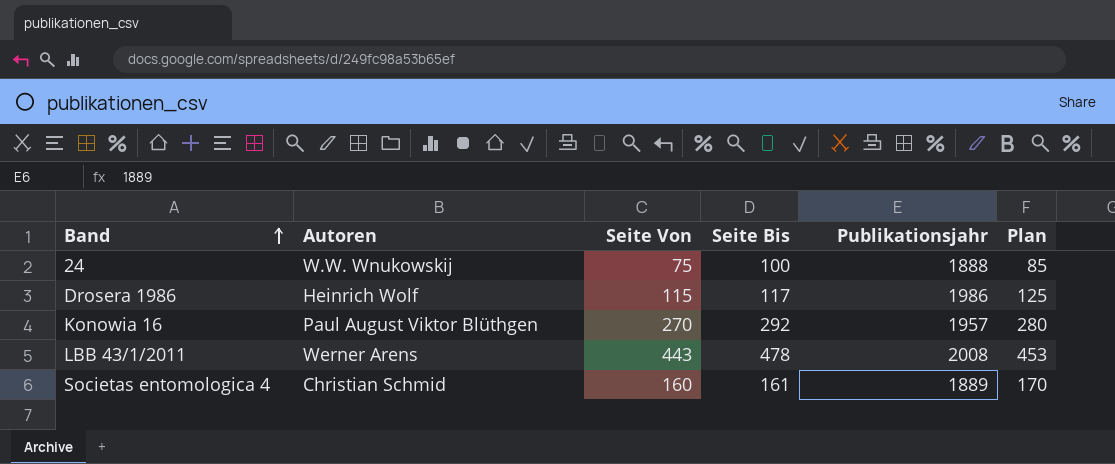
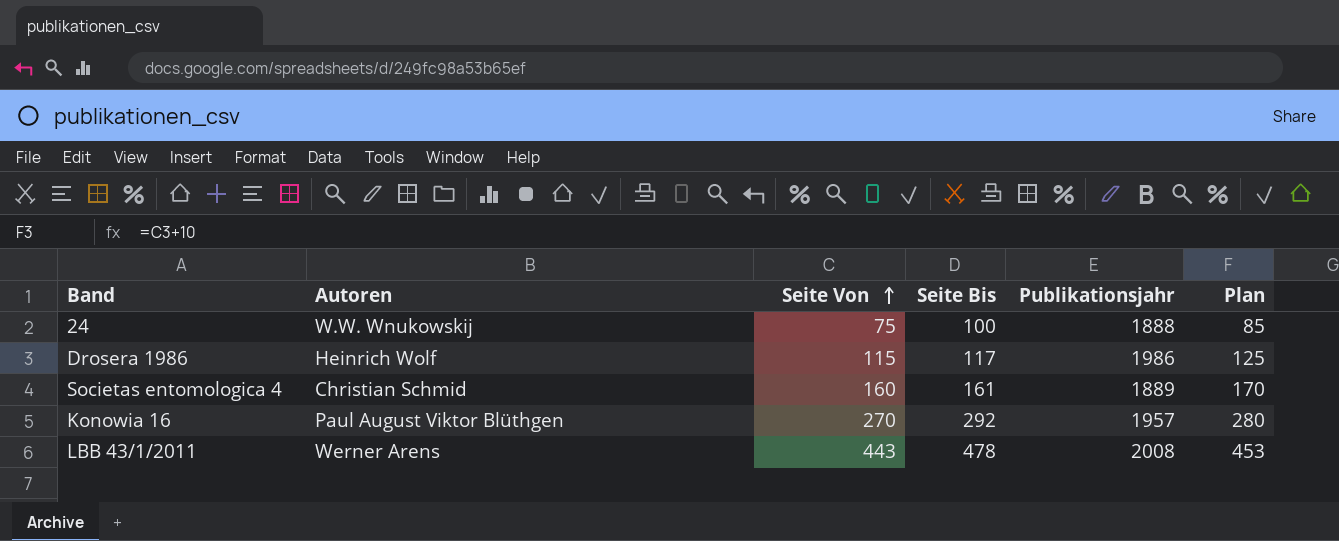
row order: Band ascending -> Seite Von ascending

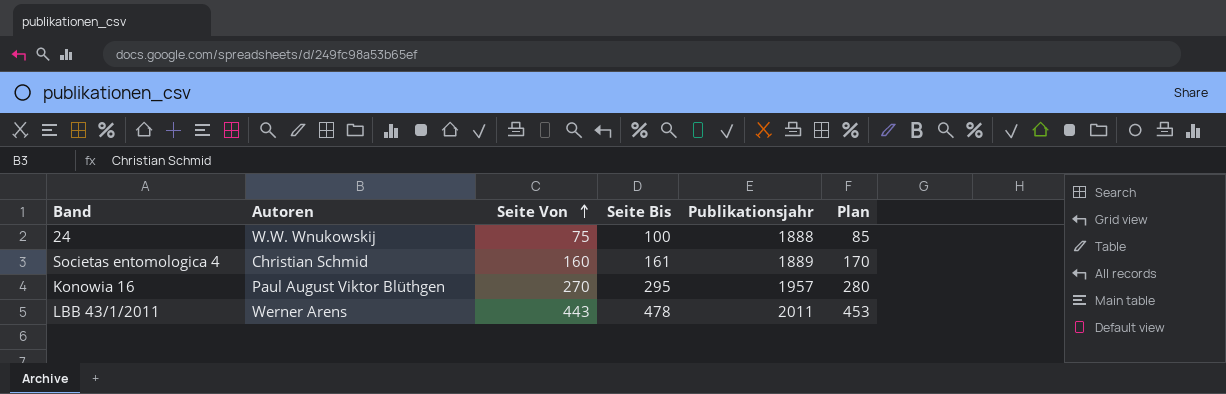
row Drosera 1986: Heinrich Wolf | 115 | 117 | 1986 | 125 -> none
Konowia 16 | Seite Bis: 292 -> 295
LBB 43/1/2011 | Publikationsjahr: 2008 -> 2011

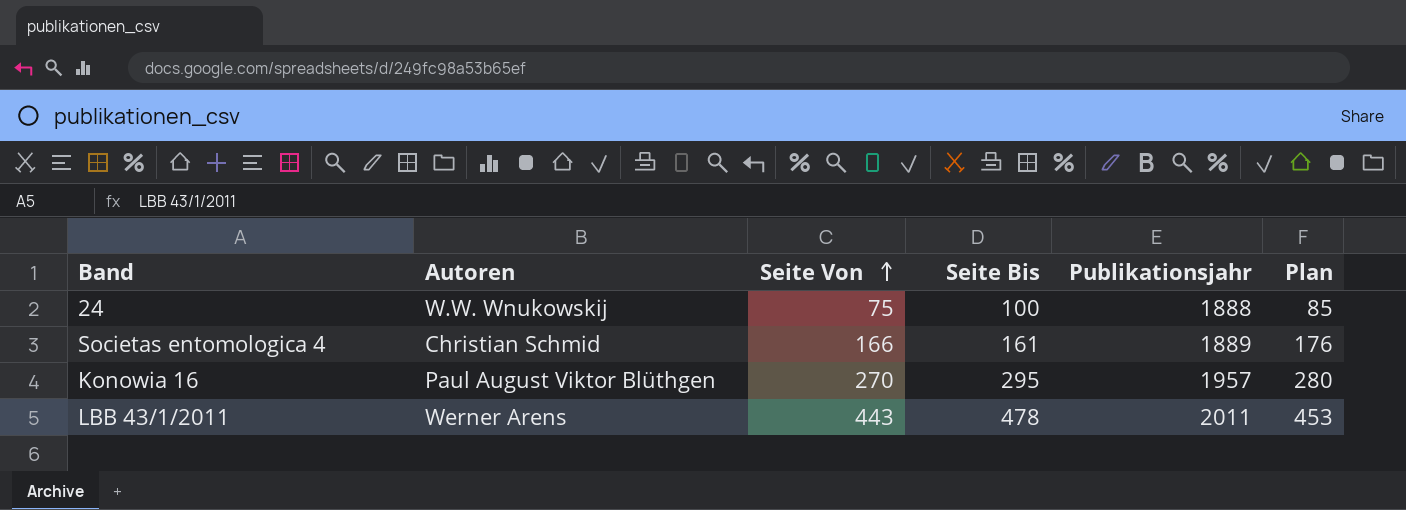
Societas entomologica 4 | Seite Von: 160 -> 166
Societas entomologica 4 | Plan: 170 -> 176

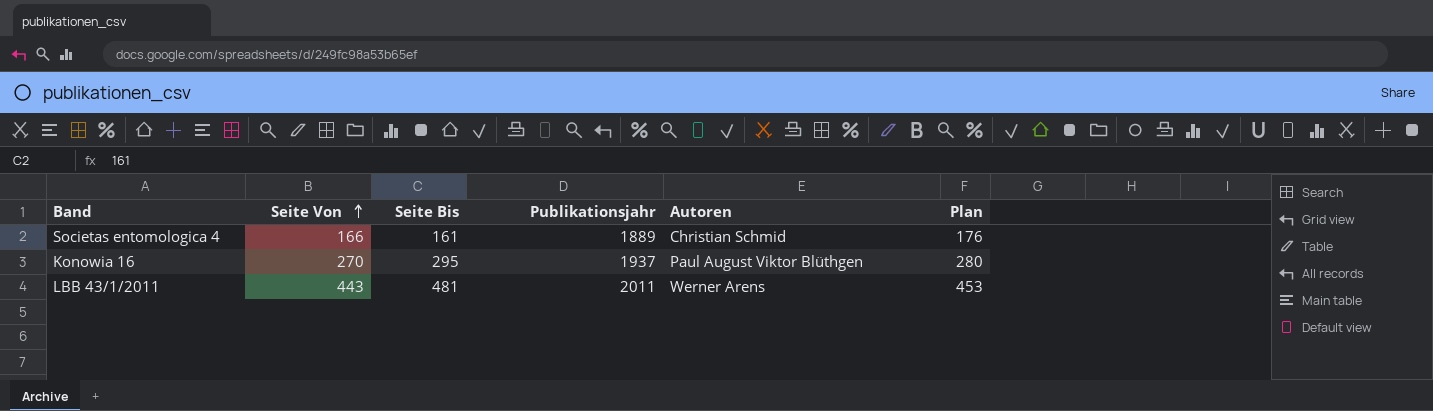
column Autoren | position: 2 -> 5
row 24: W.W. Wnukowskij | 75 | 100 | 1888 | 85 -> none
Konowia 16 | Publikationsjahr: 1957 -> 1937
LBB 43/1/2011 | Seite Bis: 478 -> 481

